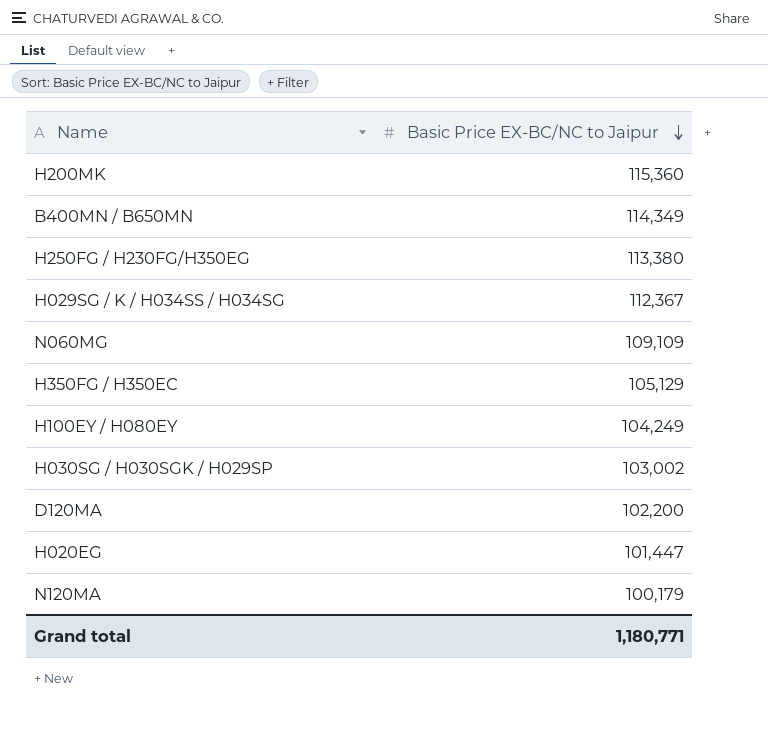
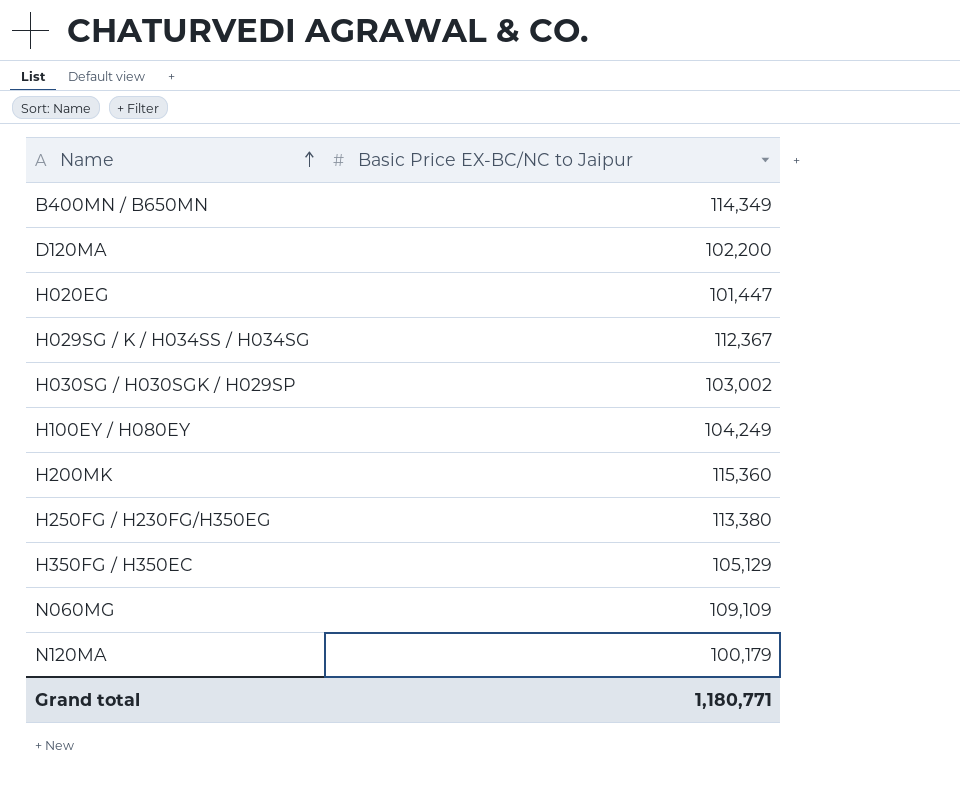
row order: Basic Price EX-BC/NC to Jaipur descending -> Name ascending

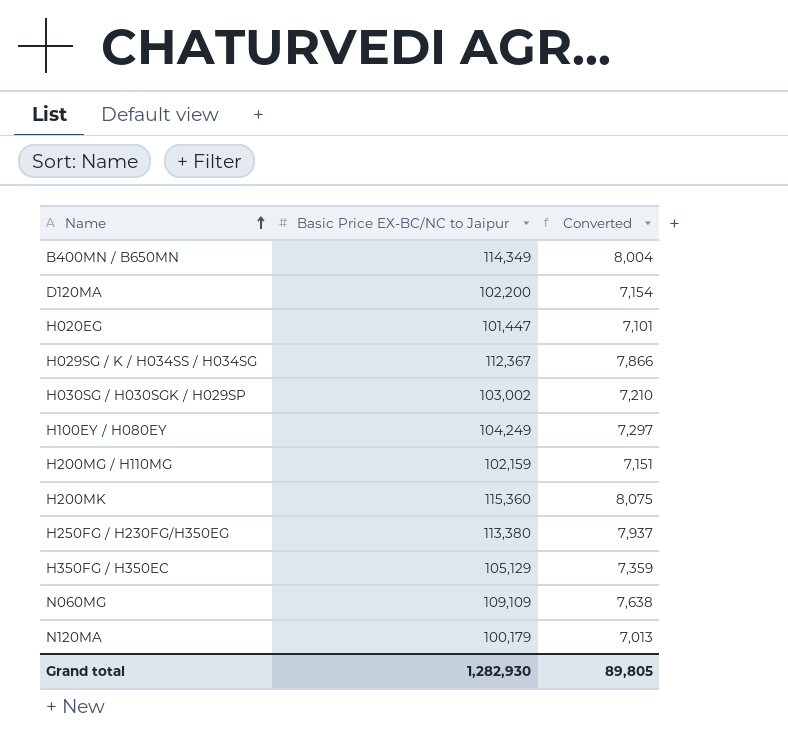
column Converted | formula: none -> [Basic Price EX-BC/NC to Jaipur] * 0.07
row H200MG / H110MG: none -> 102,159 | 7,151
Grand total | Basic Price EX-BC/NC to Jaipur: 1,180,771 -> 1,282,930

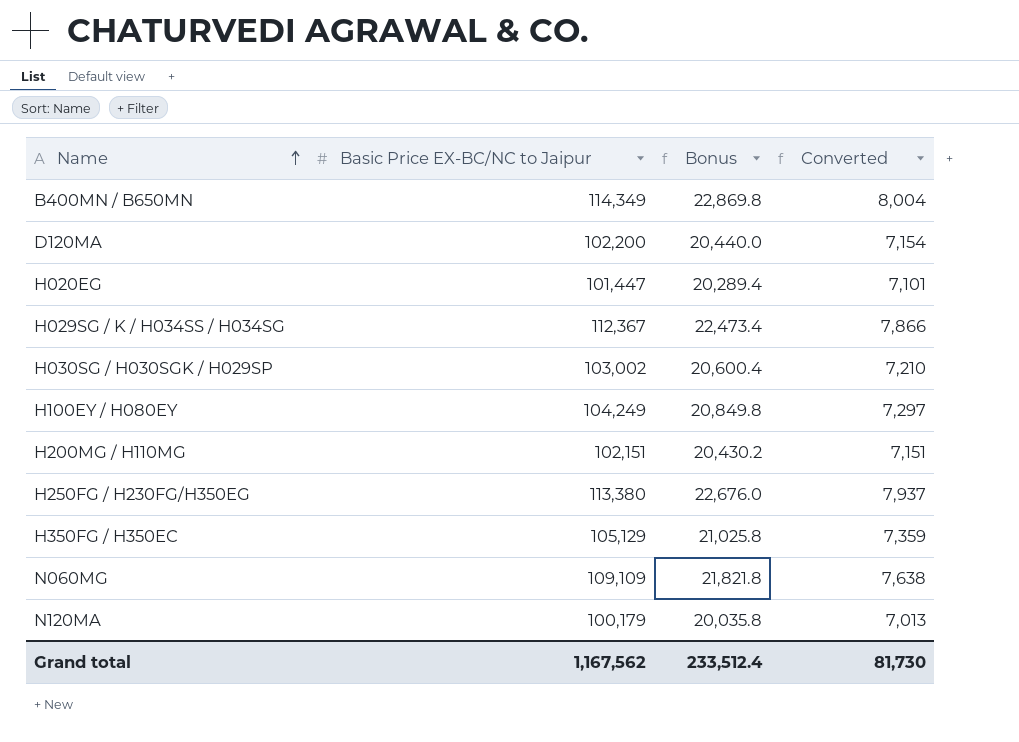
column Bonus | formula: none -> [Basic Price EX-BC/NC to Jaipur] * 0.2
row H200MK: 115,360 | 8,075 -> none
H200MG / H110MG | Basic Price EX-BC/NC to Jaipur: 102,159 -> 102,151
Grand total | Basic Price EX-BC/NC to Jaipur: 1,282,930 -> 1,167,562
Grand total | Converted: 89,805 -> 81,730

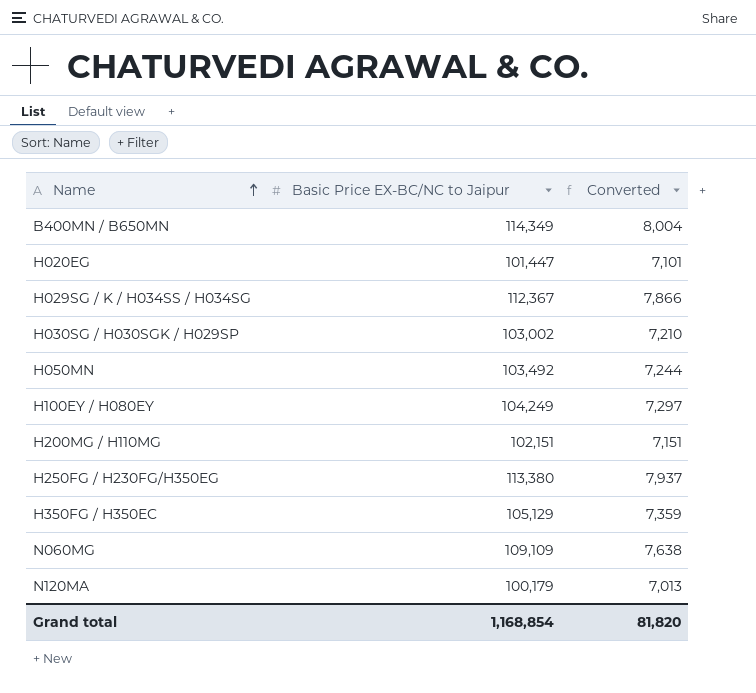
column Bonus | formula: [Basic Price EX-BC/NC to Jaipur] * 0.2 -> none
row D120MA: 102,200 | 20,440.0 | 7,154 -> none
row H050MN: none -> 103,492 | 7,244
Grand total | Basic Price EX-BC/NC to Jaipur: 1,167,562 -> 1,168,854
Grand total | Converted: 81,730 -> 81,820

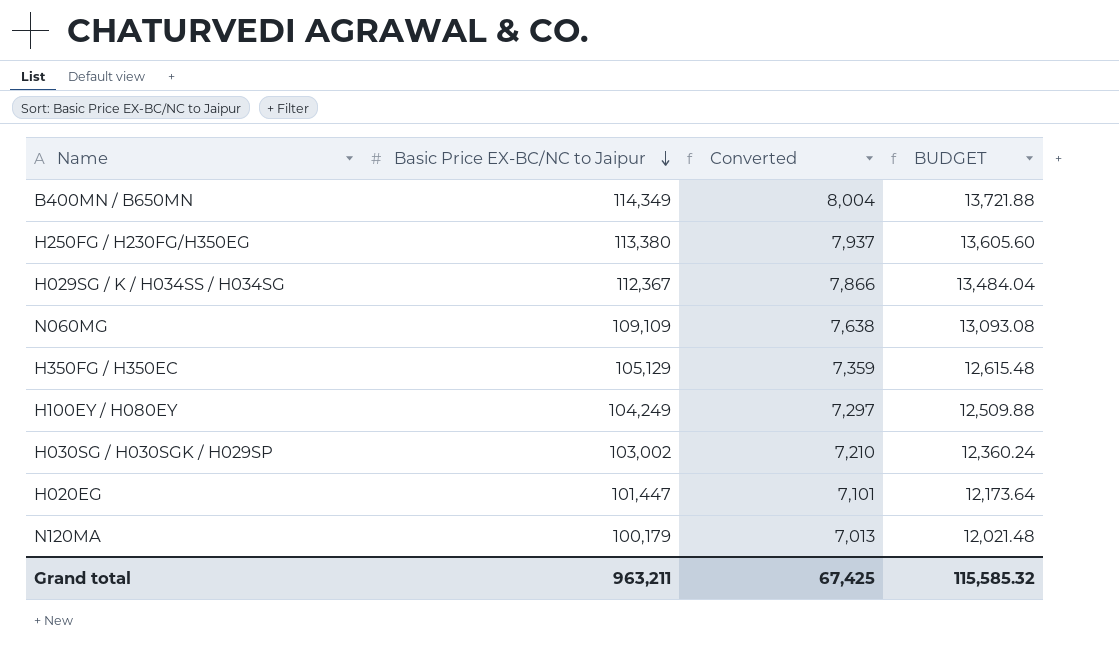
row order: Name ascending -> Basic Price EX-BC/NC to Jaipur descending
column BUDGET | formula: none -> [Basic Price EX-BC/NC to Jaipur] * 0.12
row H050MN: 103,492 | 7,244 -> none
row H200MG / H110MG: 102,151 | 7,151 -> none
Grand total | Basic Price EX-BC/NC to Jaipur: 1,168,854 -> 963,211
Grand total | Converted: 81,820 -> 67,425

